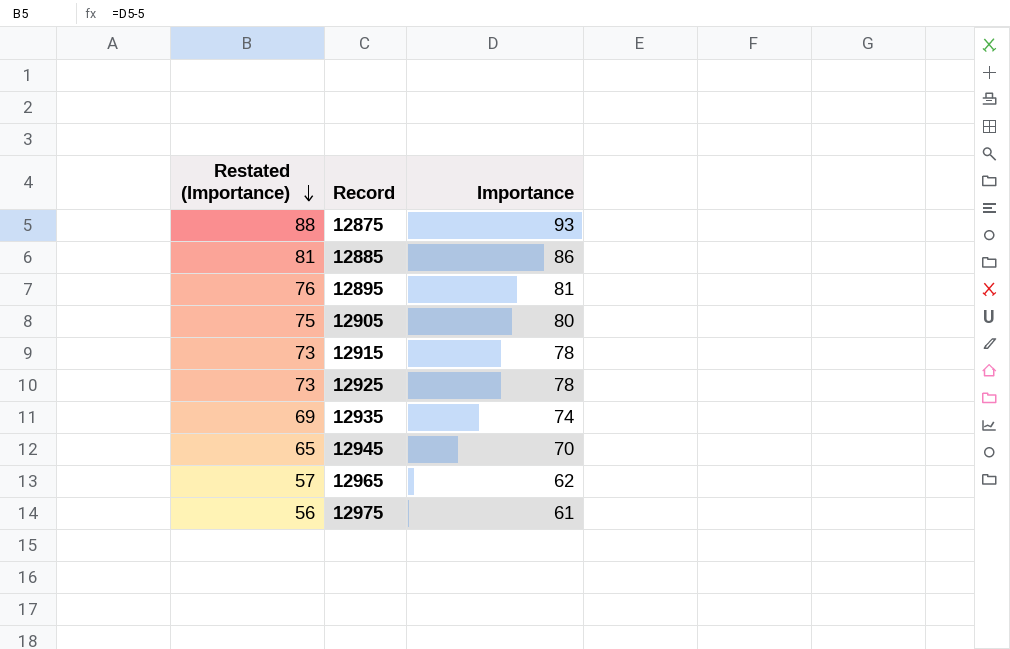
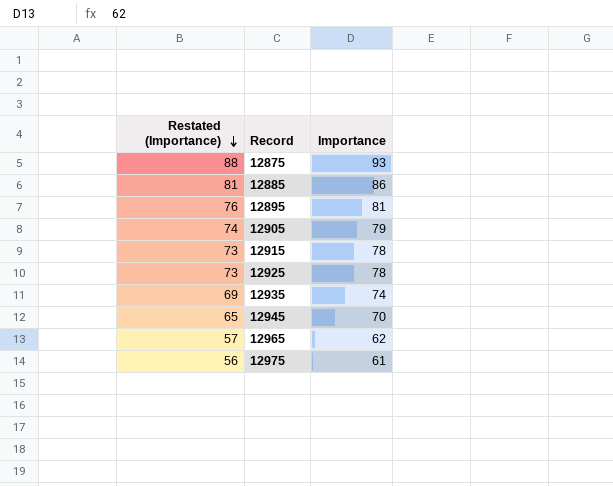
12905 | Restated (Importance): 75 -> 74
12905 | Importance: 80 -> 79

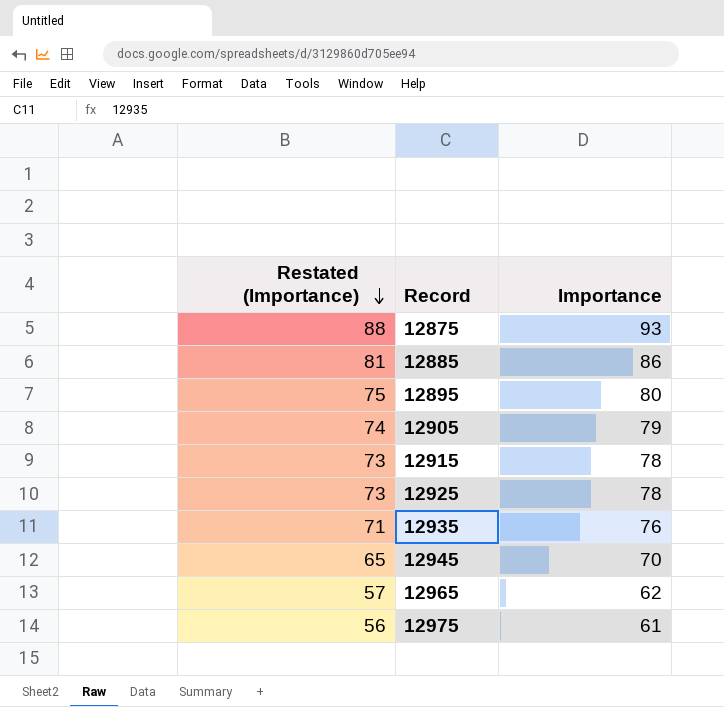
12895 | Restated (Importance): 76 -> 75
12895 | Importance: 81 -> 80
12935 | Restated (Importance): 69 -> 71
12935 | Importance: 74 -> 76

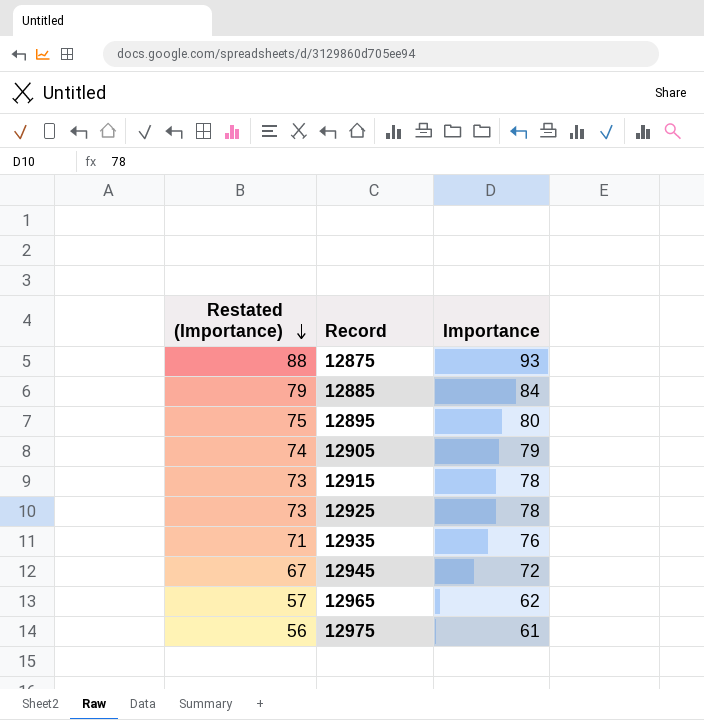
12885 | Restated (Importance): 81 -> 79
12885 | Importance: 86 -> 84
12945 | Restated (Importance): 65 -> 67
12945 | Importance: 70 -> 72

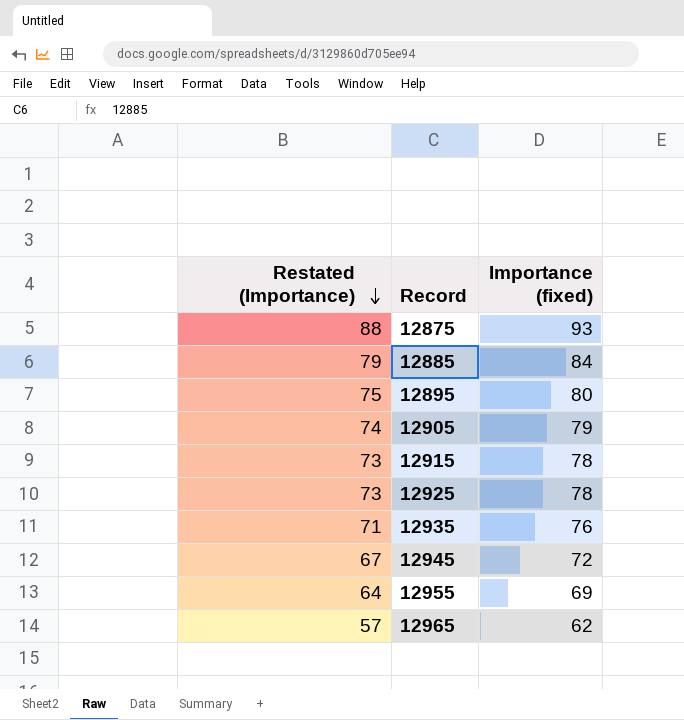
column name: Importance -> Importance (fixed)
row 12975: 56 | 61 -> none
row 12955: none -> 64 | 69

